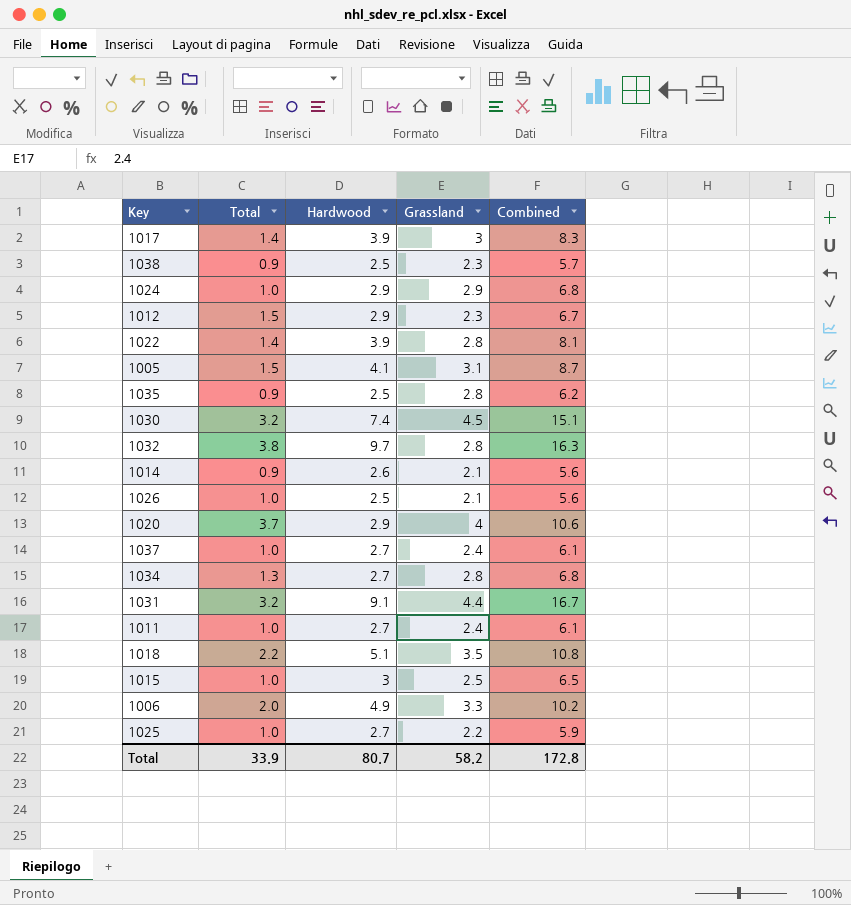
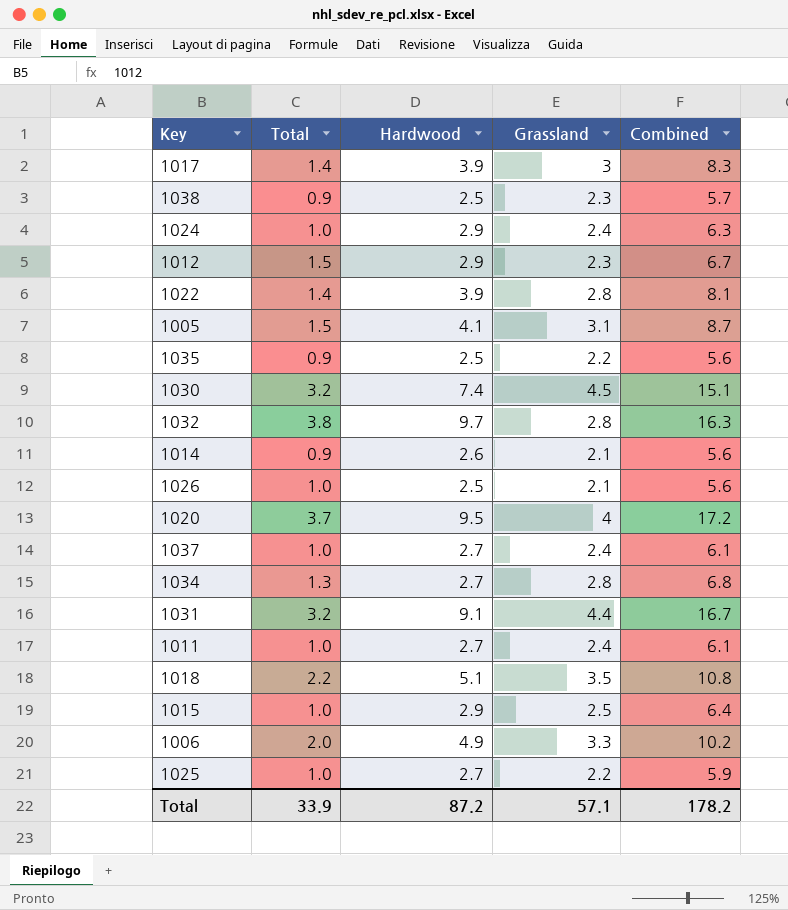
1024 | Grassland: 2.9 -> 2.4
1024 | Combined: 6.8 -> 6.3
1035 | Grassland: 2.8 -> 2.2
1035 | Combined: 6.2 -> 5.6
1020 | Hardwood: 2.9 -> 9.5
1020 | Combined: 10.6 -> 17.2
1015 | Hardwood: 3 -> 2.9
1015 | Combined: 6.5 -> 6.4
Total | Hardwood: 80.7 -> 87.2
Total | Grassland: 58.2 -> 57.1
Total | Combined: 172.8 -> 178.2

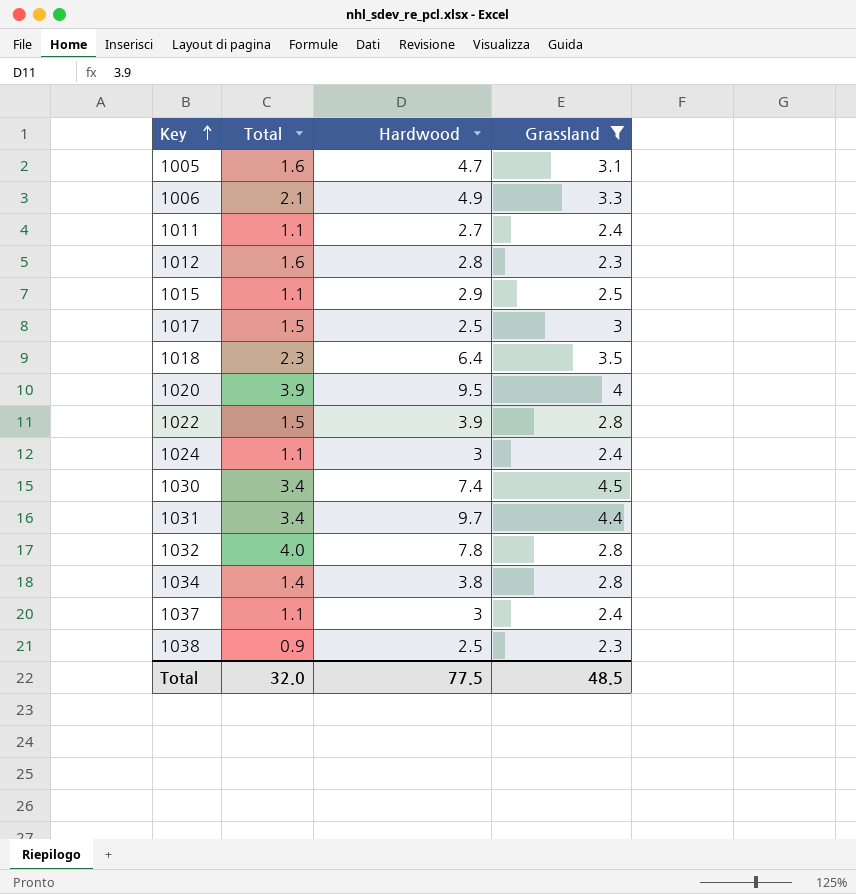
filter: none -> Grassland >= 2.3
row order: none -> Key ascending
column Combined | formula: [Total] + [Hardwood] + [Grassland] -> none
1005 | Total: 1.5 -> 1.6
1005 | Hardwood: 4.1 -> 4.7
1006 | Total: 2.0 -> 2.1
1011 | Total: 1.0 -> 1.1
1012 | Total: 1.5 -> 1.6
1012 | Hardwood: 2.9 -> 2.8
1015 | Total: 1.0 -> 1.1
1017 | Total: 1.4 -> 1.5
1017 | Hardwood: 3.9 -> 2.5
1018 | Total: 2.2 -> 2.3
1018 | Hardwood: 5.1 -> 6.4
1020 | Total: 3.7 -> 3.9
1022 | Total: 1.4 -> 1.5
1024 | Total: 1.0 -> 1.1
1024 | Hardwood: 2.9 -> 3
1030 | Total: 3.2 -> 3.4
1031 | Total: 3.2 -> 3.4
1031 | Hardwood: 9.1 -> 9.7
1032 | Total: 3.8 -> 4.0
1032 | Hardwood: 9.7 -> 7.8
1034 | Total: 1.3 -> 1.4
1034 | Hardwood: 2.7 -> 3.8
1037 | Total: 1.0 -> 1.1
1037 | Hardwood: 2.7 -> 3
Total | Total: 33.9 -> 32.0
Total | Hardwood: 87.2 -> 77.5
Total | Grassland: 57.1 -> 48.5

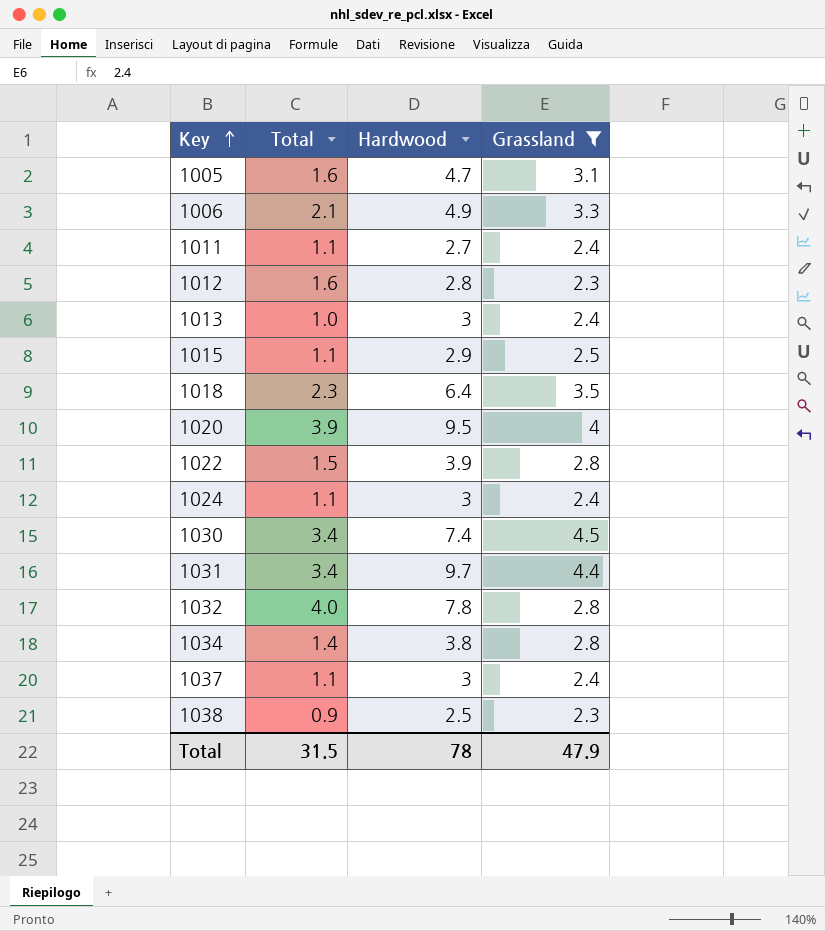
row 1017: 1.5 | 2.5 | 3 -> none
row 1013: none -> 1.0 | 3 | 2.4
Total | Total: 32.0 -> 31.5
Total | Hardwood: 77.5 -> 78
Total | Grassland: 48.5 -> 47.9

